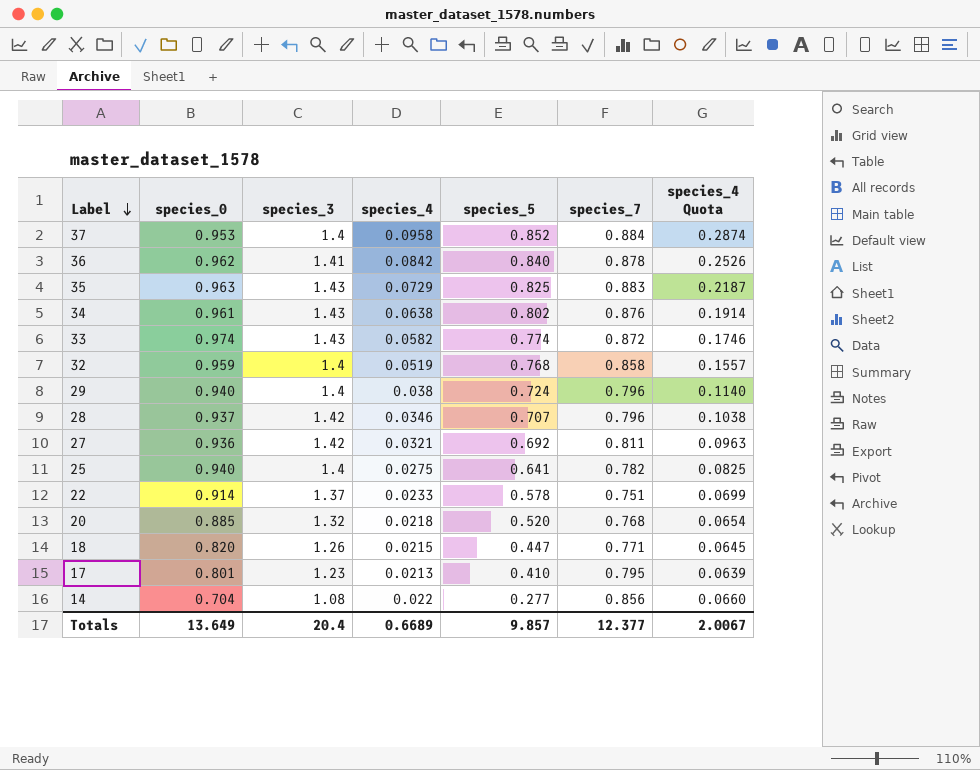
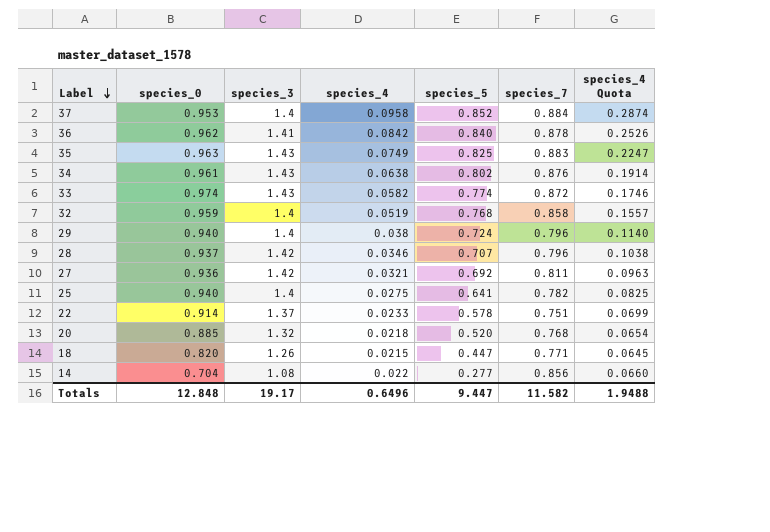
row 17: 0.801 | 1.23 | 0.0213 | 0.410 | 0.795 | 0.0639 -> none
35 | species_4: 0.0729 -> 0.0749
35 | species_4 Quota: 0.2187 -> 0.2247
Totals | species_0: 13.649 -> 12.848
Totals | species_3: 20.4 -> 19.17
Totals | species_4: 0.6689 -> 0.6496
Totals | species_5: 9.857 -> 9.447
Totals | species_7: 12.377 -> 11.582
Totals | species_4 Quota: 2.0067 -> 1.9488

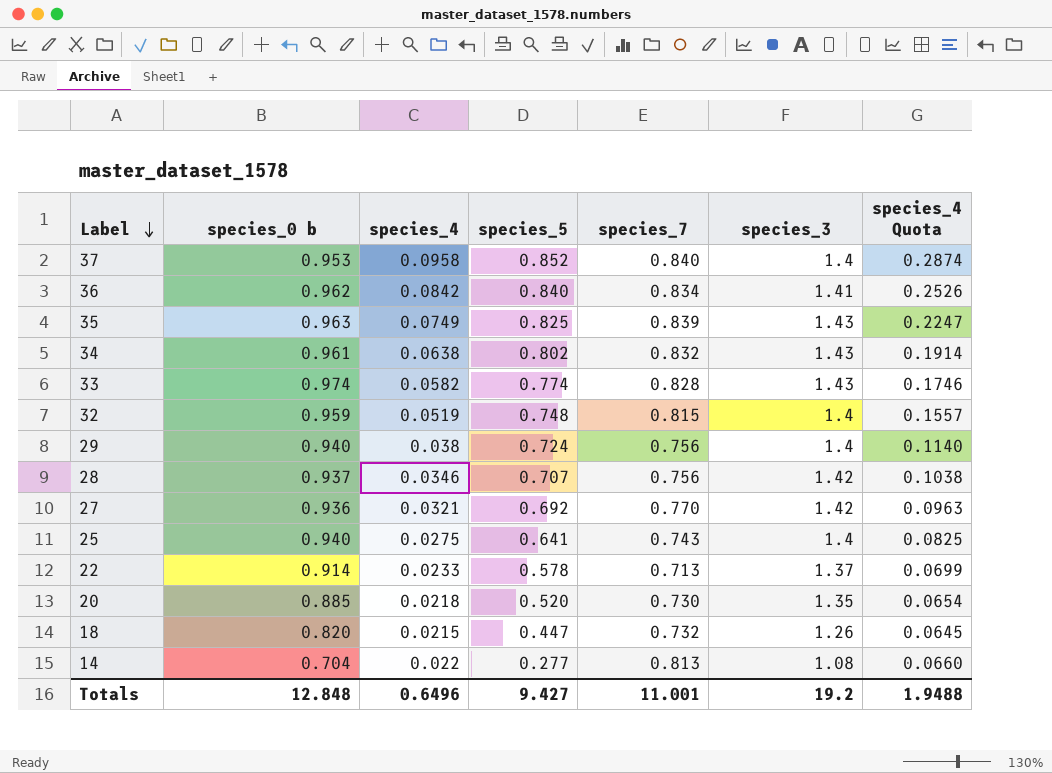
column name: species_0 -> species_0 b
column species_3 | position: 3 -> 6
37 | species_7: 0.884 -> 0.840
36 | species_7: 0.878 -> 0.834
35 | species_7: 0.883 -> 0.839
34 | species_7: 0.876 -> 0.832
33 | species_7: 0.872 -> 0.828
32 | species_5: 0.768 -> 0.748
32 | species_7: 0.858 -> 0.815
29 | species_7: 0.796 -> 0.756
28 | species_7: 0.796 -> 0.756
27 | species_7: 0.811 -> 0.770
25 | species_7: 0.782 -> 0.743
22 | species_7: 0.751 -> 0.713
20 | species_7: 0.768 -> 0.730
20 | species_3: 1.32 -> 1.35
18 | species_7: 0.771 -> 0.732
14 | species_7: 0.856 -> 0.813
Totals | species_5: 9.447 -> 9.427
Totals | species_7: 11.582 -> 11.001
Totals | species_3: 19.17 -> 19.2

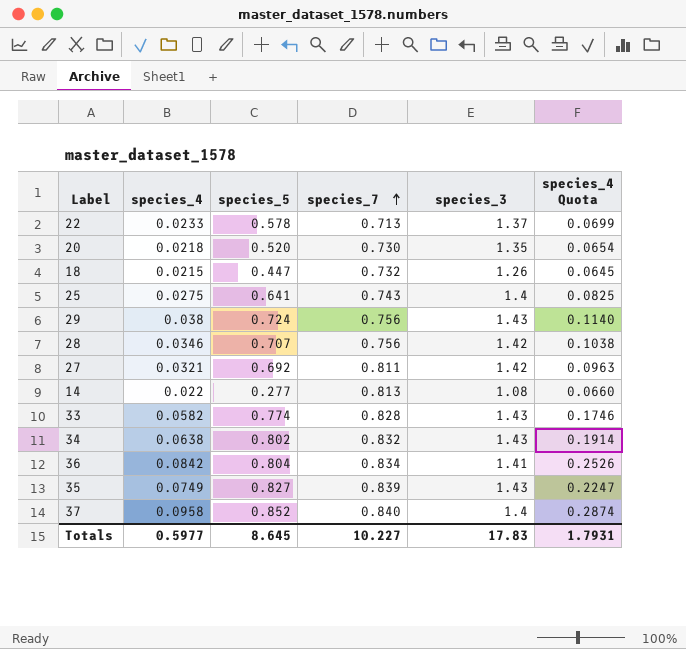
row order: Label descending -> species_7 ascending
column species_0 b | position: 2 -> none
row 32: 0.959 | 0.0519 | 0.748 | 0.815 | 1.4 | 0.1557 -> none
29 | species_3: 1.4 -> 1.43
27 | species_7: 0.770 -> 0.811
36 | species_5: 0.840 -> 0.804
35 | species_5: 0.825 -> 0.827
Totals | species_4: 0.6496 -> 0.5977
Totals | species_5: 9.427 -> 8.645
Totals | species_7: 11.001 -> 10.227
Totals | species_3: 19.2 -> 17.83
Totals | species_4 Quota: 1.9488 -> 1.7931

